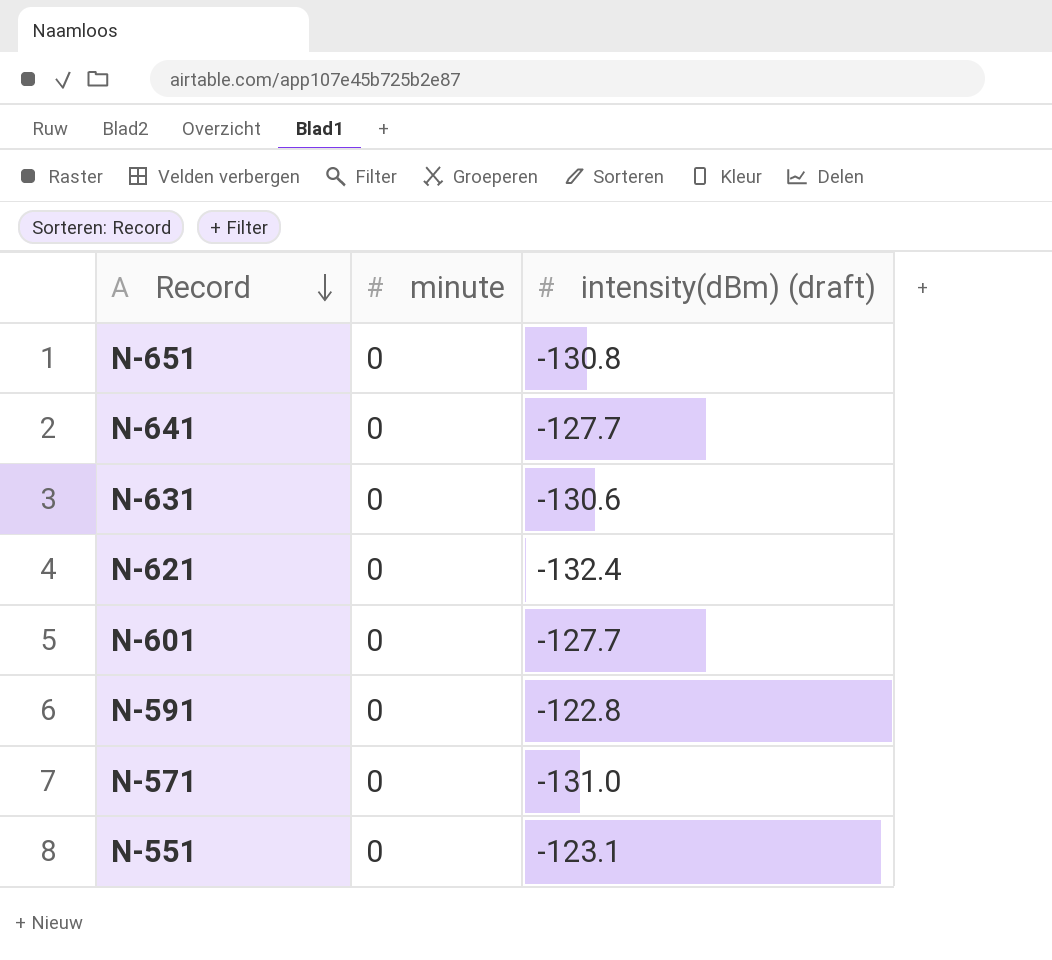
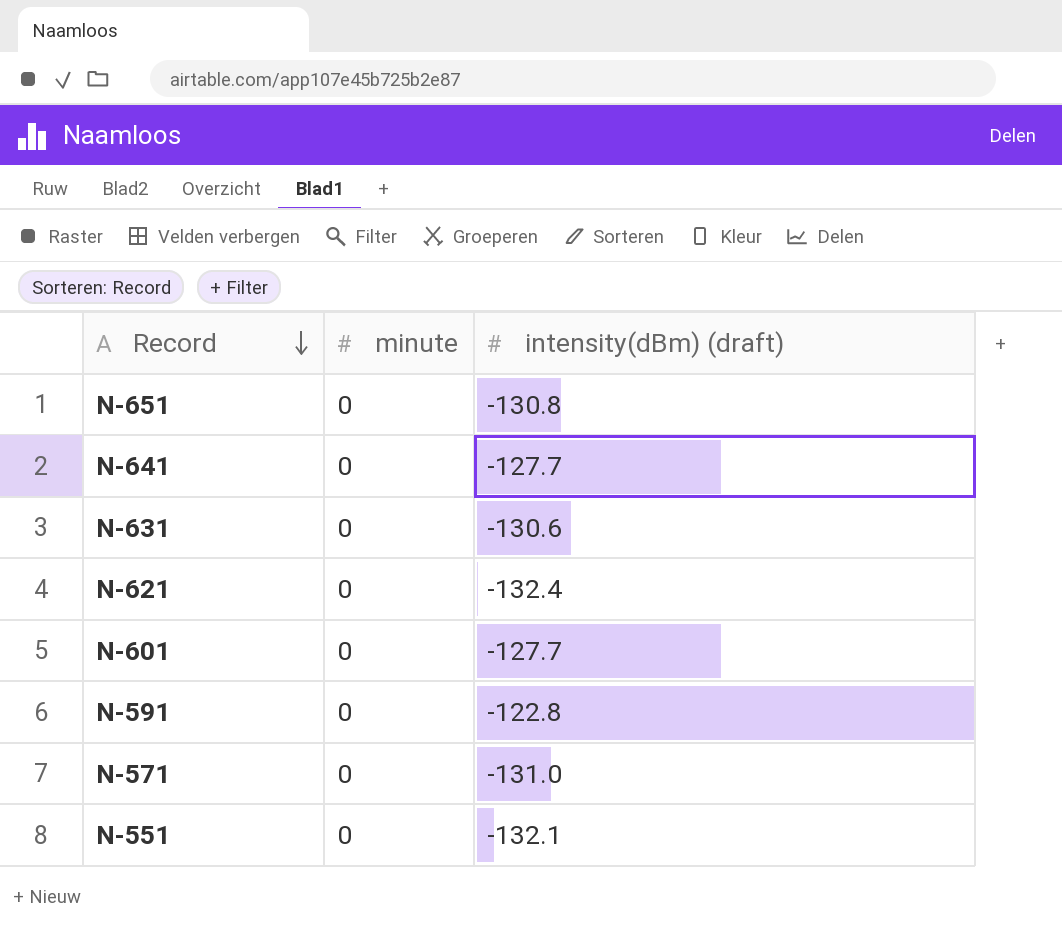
N-551 | intensity(dBm) (draft): -123.1 -> -132.1

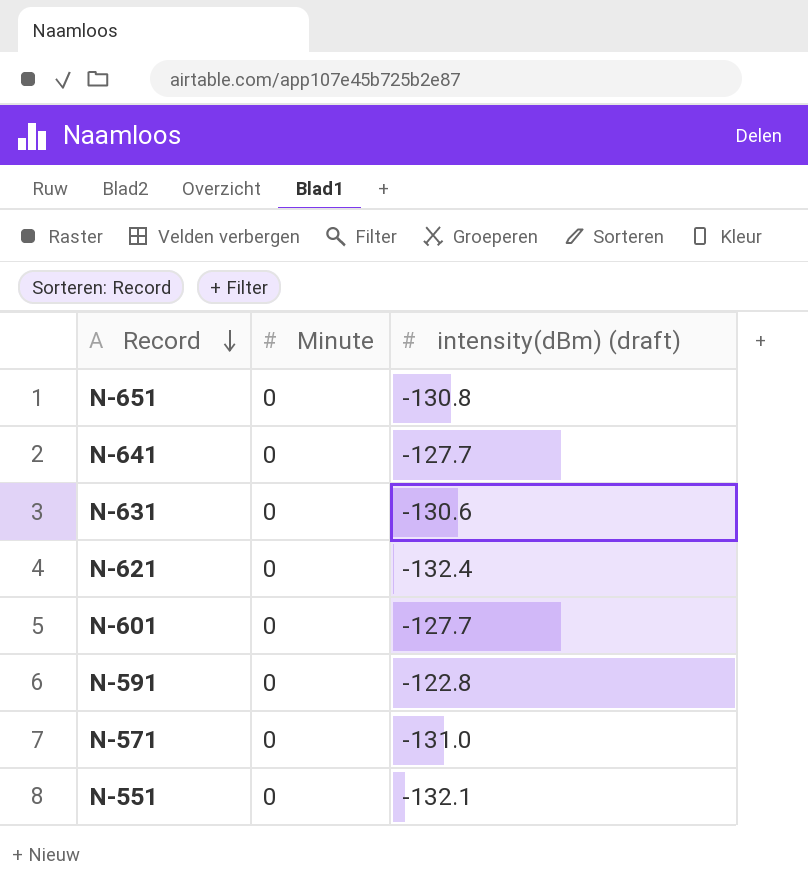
column name: minute -> Minute

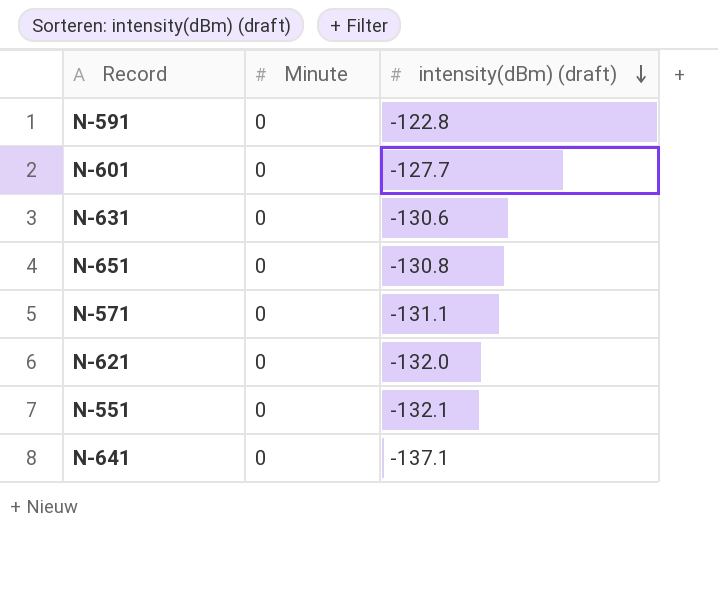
row order: Record descending -> intensity(dBm) (draft) descending
N-571 | intensity(dBm) (draft): -131.0 -> -131.1
N-621 | intensity(dBm) (draft): -132.4 -> -132.0
N-641 | intensity(dBm) (draft): -127.7 -> -137.1

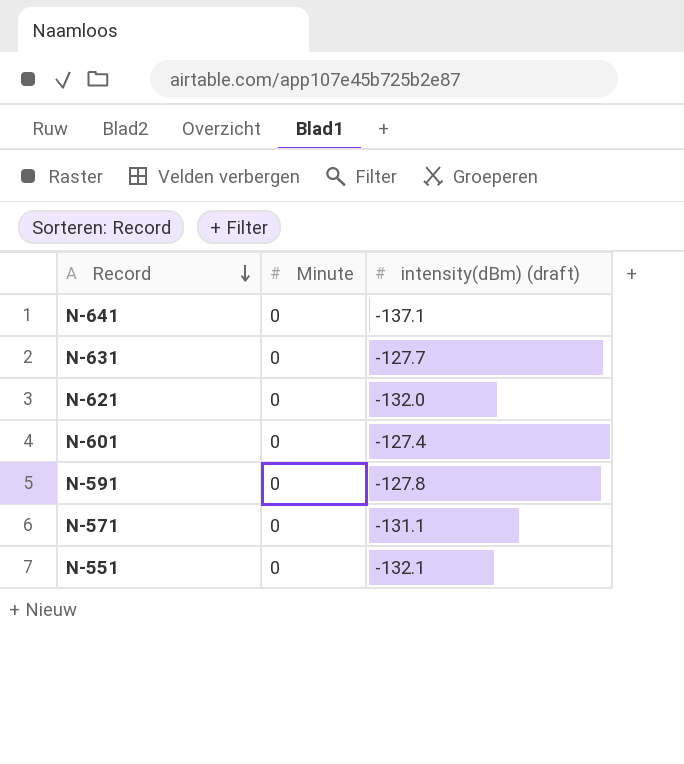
row order: intensity(dBm) (draft) descending -> Record descending
row N-651: 0 | -130.8 -> none
N-631 | intensity(dBm) (draft): -130.6 -> -127.7
N-601 | intensity(dBm) (draft): -127.7 -> -127.4
N-591 | intensity(dBm) (draft): -122.8 -> -127.8

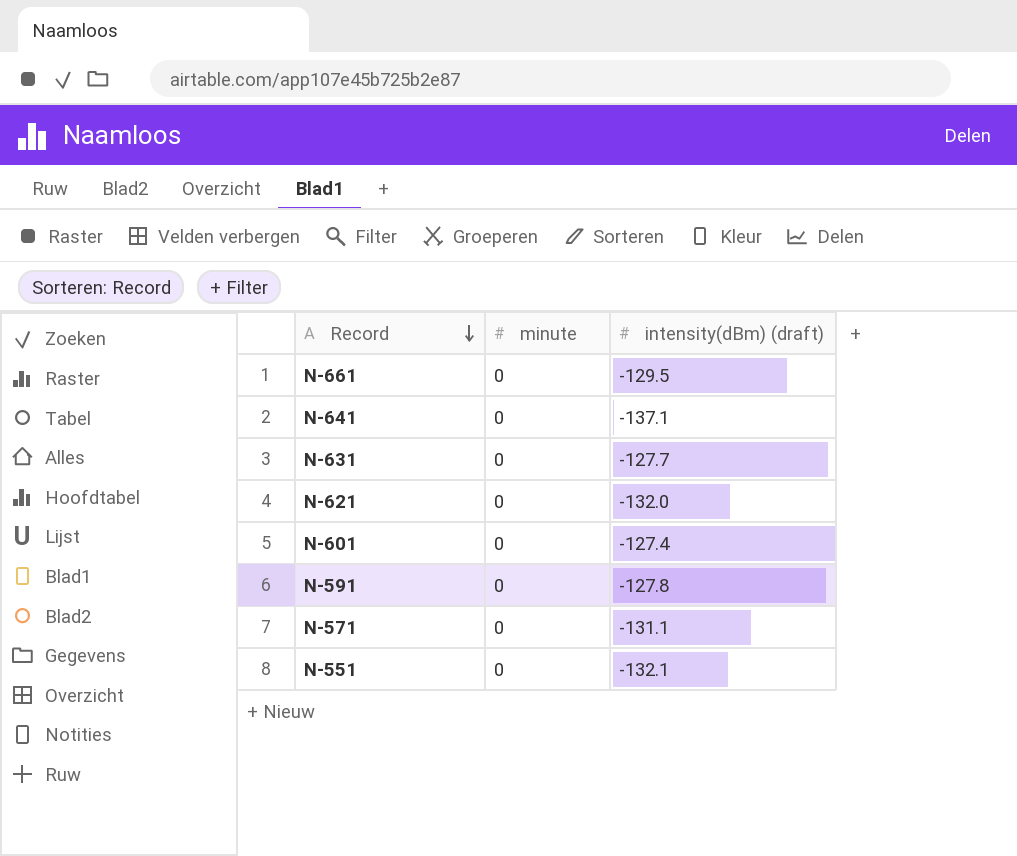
column name: Minute -> minute
row N-661: none -> 0 | -129.5

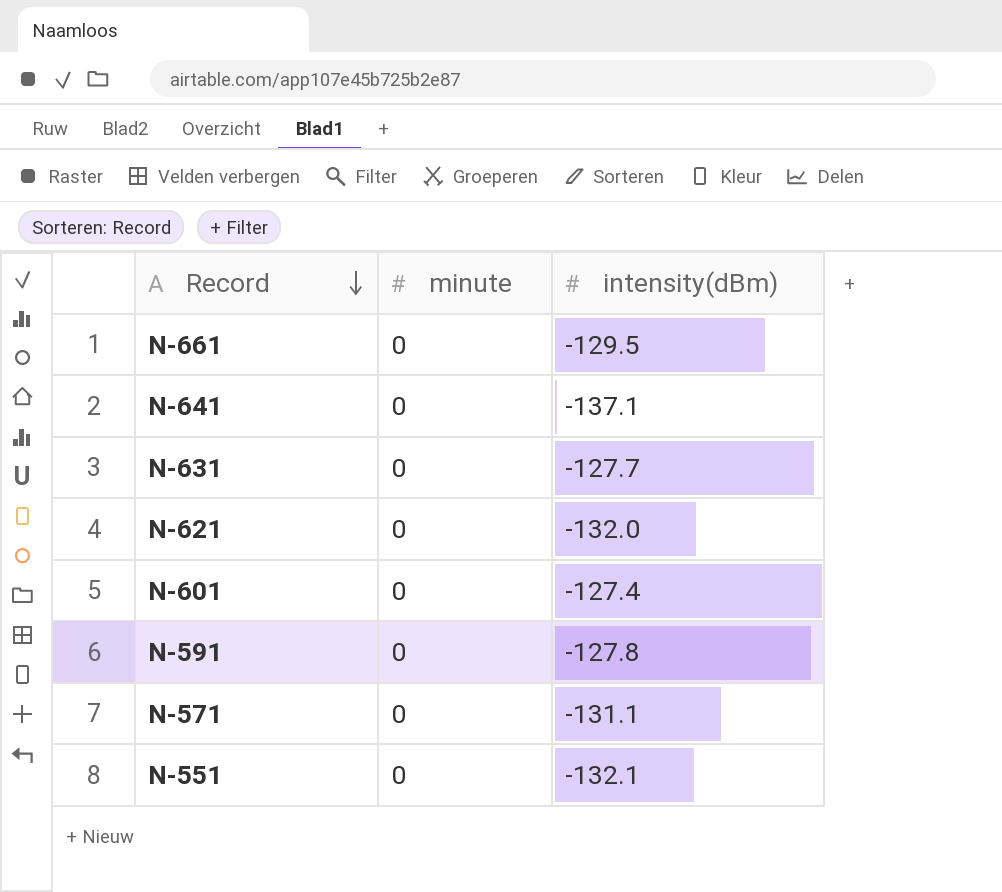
column name: intensity(dBm) (draft) -> intensity(dBm)

